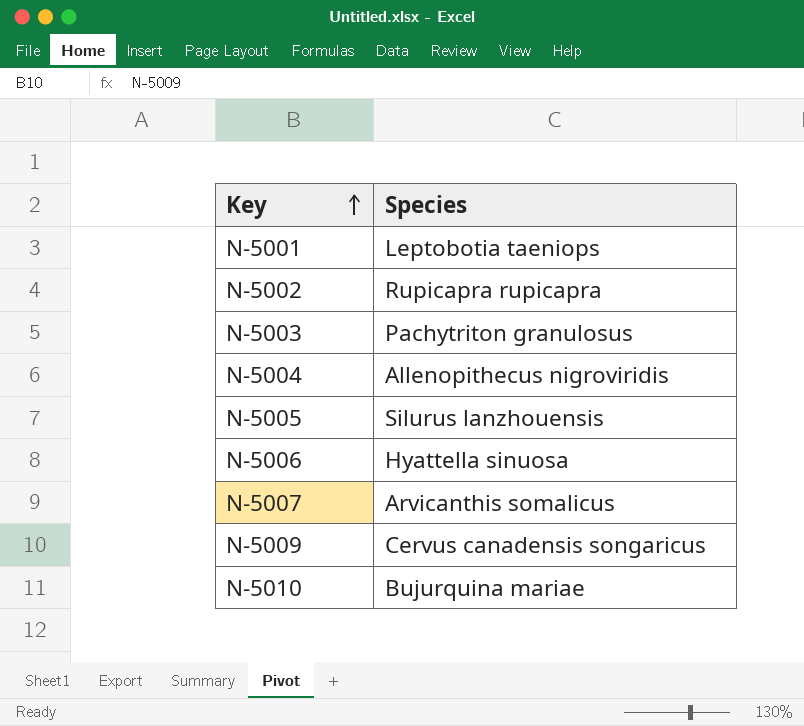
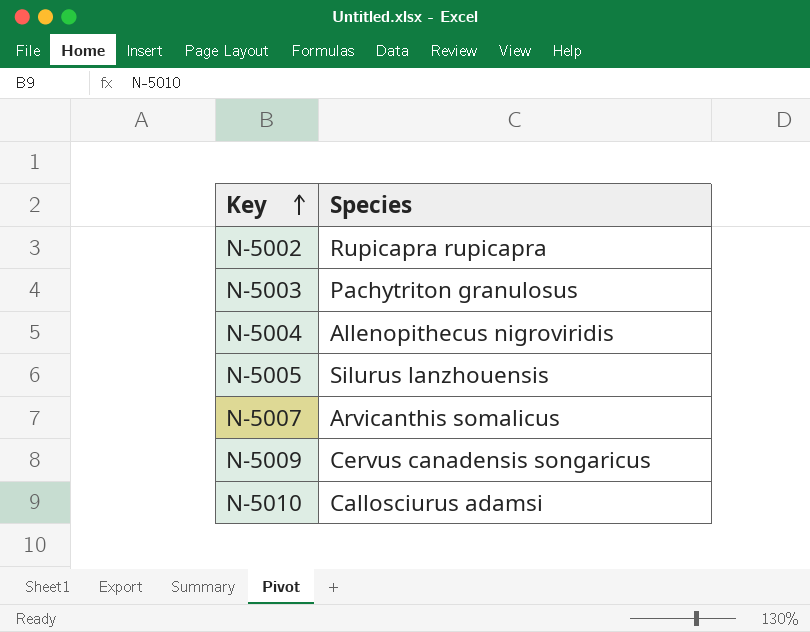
row N-5001: Leptobotia taeniops -> none
row N-5006: Hyattella sinuosa -> none
N-5010 | Species: Bujurquina mariae -> Callosciurus adamsi

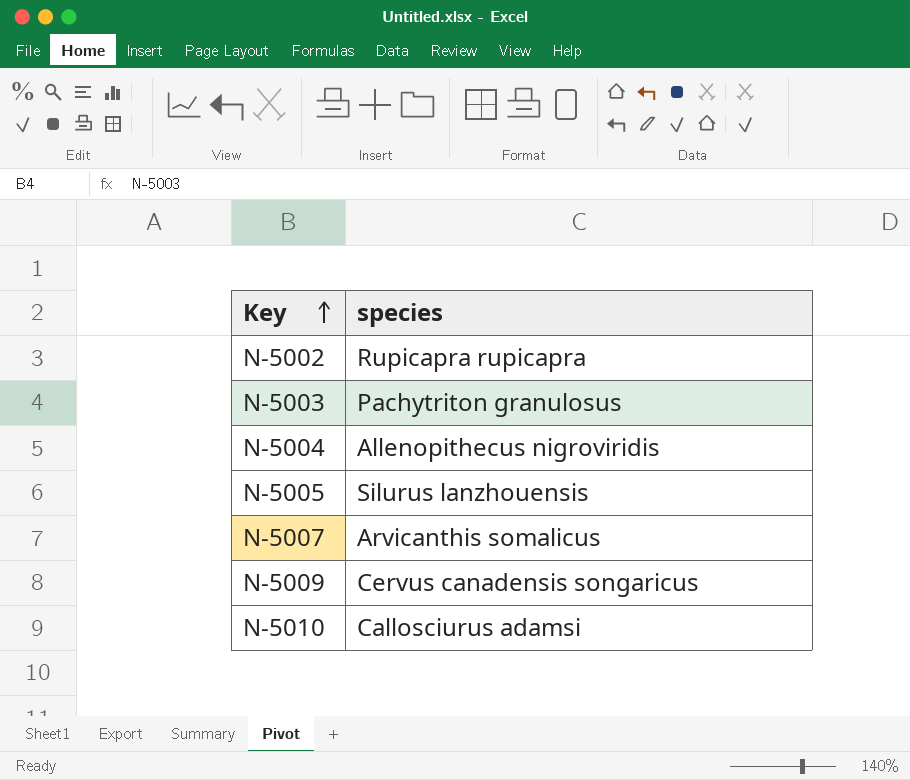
column name: Species -> species

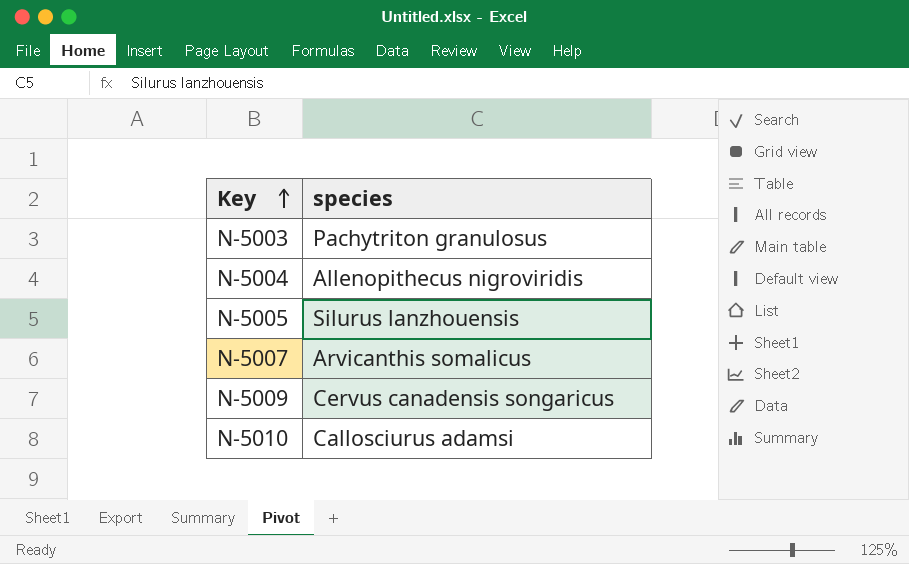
row N-5002: Rupicapra rupicapra -> none

